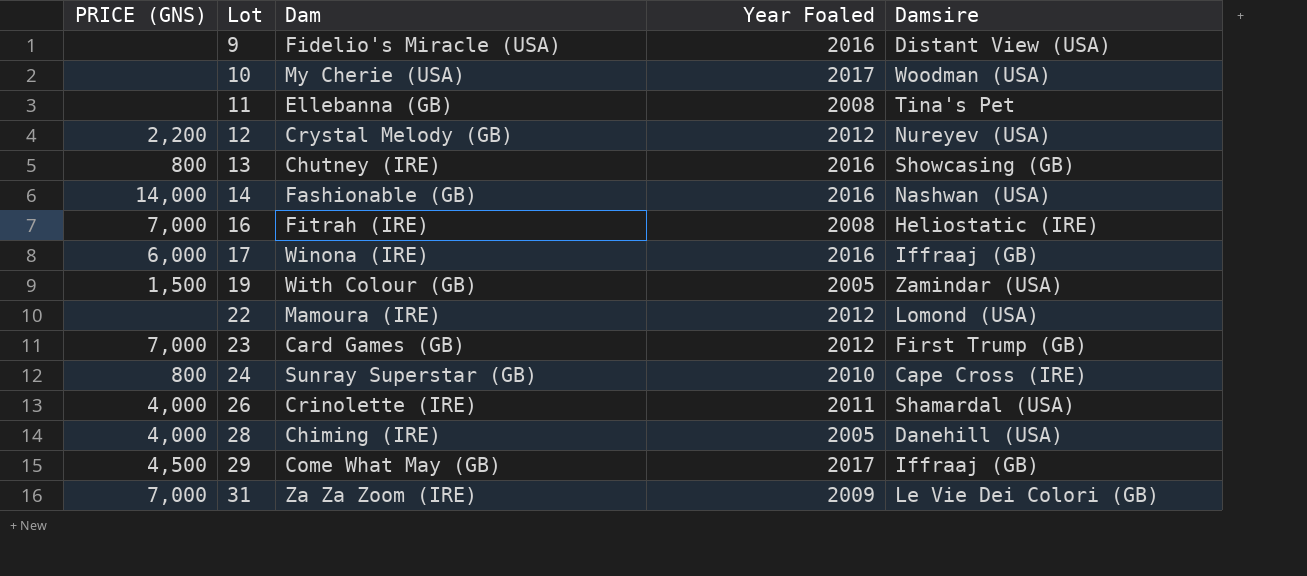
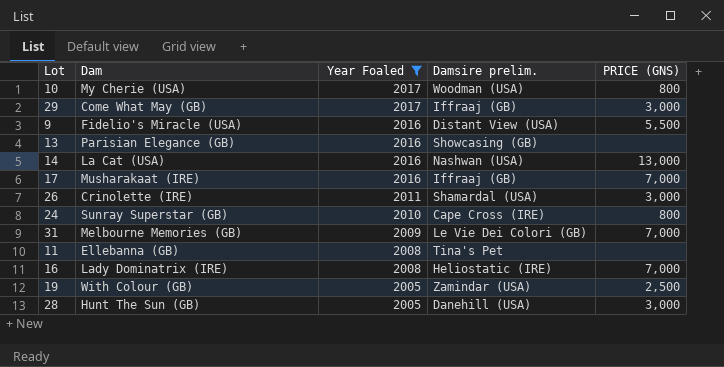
filter: none -> Year Foaled != 2012
row order: Lot ascending -> Year Foaled descending
column name: Damsire -> Damsire prelim.
column PRICE (GNS) | position: 1 -> 5
10 | PRICE (GNS): none -> 800
29 | PRICE (GNS): 4,500 -> 3,000
9 | PRICE (GNS): none -> 5,500
13 | Dam: Chutney (IRE) -> Parisian Elegance (GB)
13 | PRICE (GNS): 800 -> none
14 | Dam: Fashionable (GB) -> La Cat (USA)
14 | PRICE (GNS): 14,000 -> 13,000
17 | Dam: Winona (IRE) -> Musharakaat (IRE)
17 | PRICE (GNS): 6,000 -> 7,000
26 | PRICE (GNS): 4,000 -> 3,000
31 | Dam: Za Za Zoom (IRE) -> Melbourne Memories (GB)
16 | Dam: Fitrah (IRE) -> Lady Dominatrix (IRE)
19 | PRICE (GNS): 1,500 -> 2,500
28 | Dam: Chiming (IRE) -> Hunt The Sun (GB)
28 | PRICE (GNS): 4,000 -> 3,000

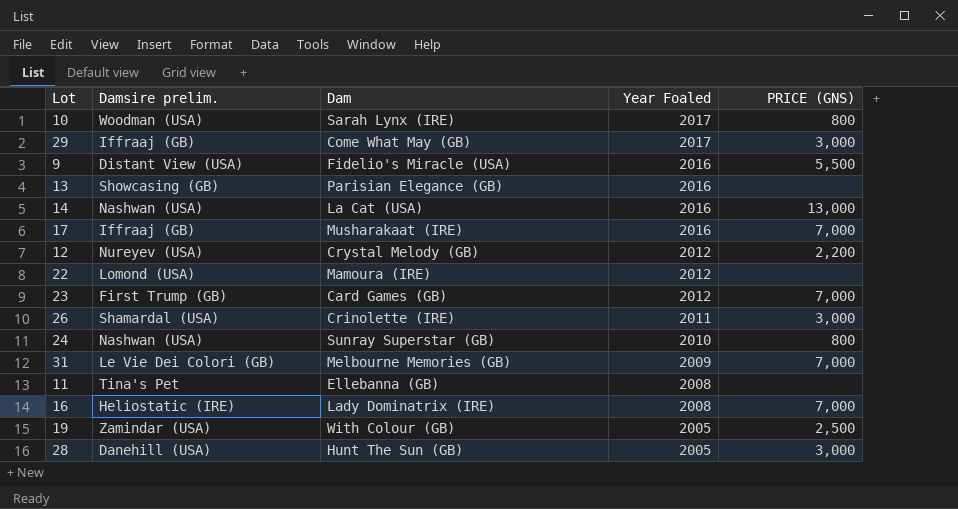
filter: Year Foaled != 2012 -> none
column Damsire prelim. | position: 4 -> 2
10 | Dam: My Cherie (USA) -> Sarah Lynx (IRE)
24 | Damsire prelim.: Cape Cross (IRE) -> Nashwan (USA)

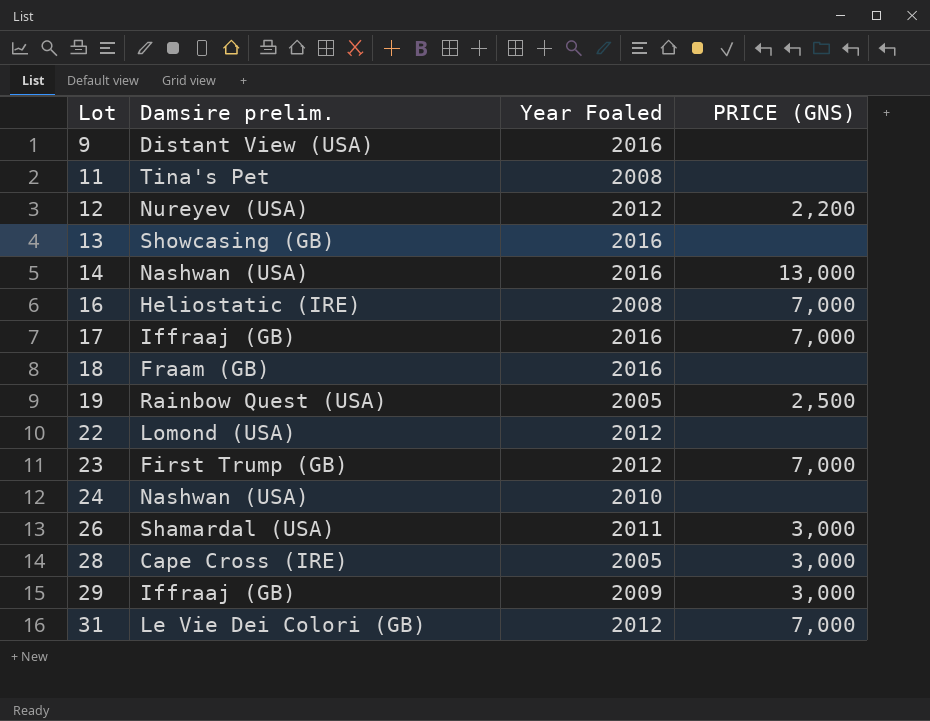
row order: Year Foaled descending -> Lot ascending
column Dam | position: 3 -> none
row 10: Woodman (USA) | Sarah Lynx (IRE) | 2017 | 800 -> none
9 | PRICE (GNS): 5,500 -> none
row 18: none -> Fraam (GB) | 2016 | none
19 | Damsire prelim.: Zamindar (USA) -> Rainbow Quest (USA)
24 | PRICE (GNS): 800 -> none
28 | Damsire prelim.: Danehill (USA) -> Cape Cross (IRE)
29 | Year Foaled: 2017 -> 2009
31 | Year Foaled: 2009 -> 2012

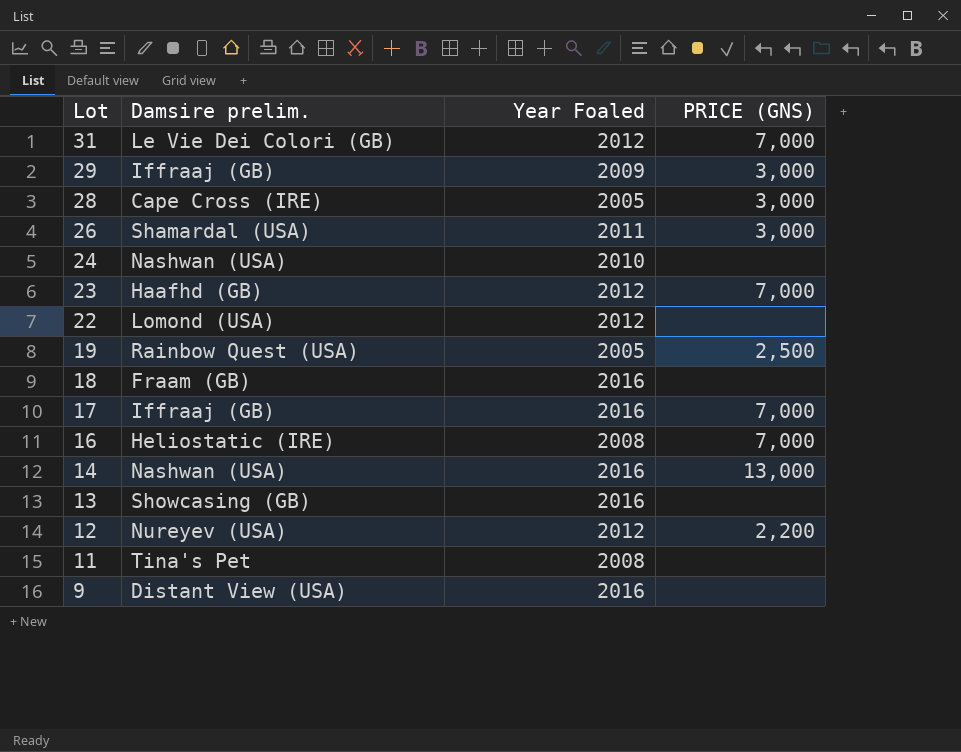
row order: Lot ascending -> Lot descending
23 | Damsire prelim.: First Trump (GB) -> Haafhd (GB)

